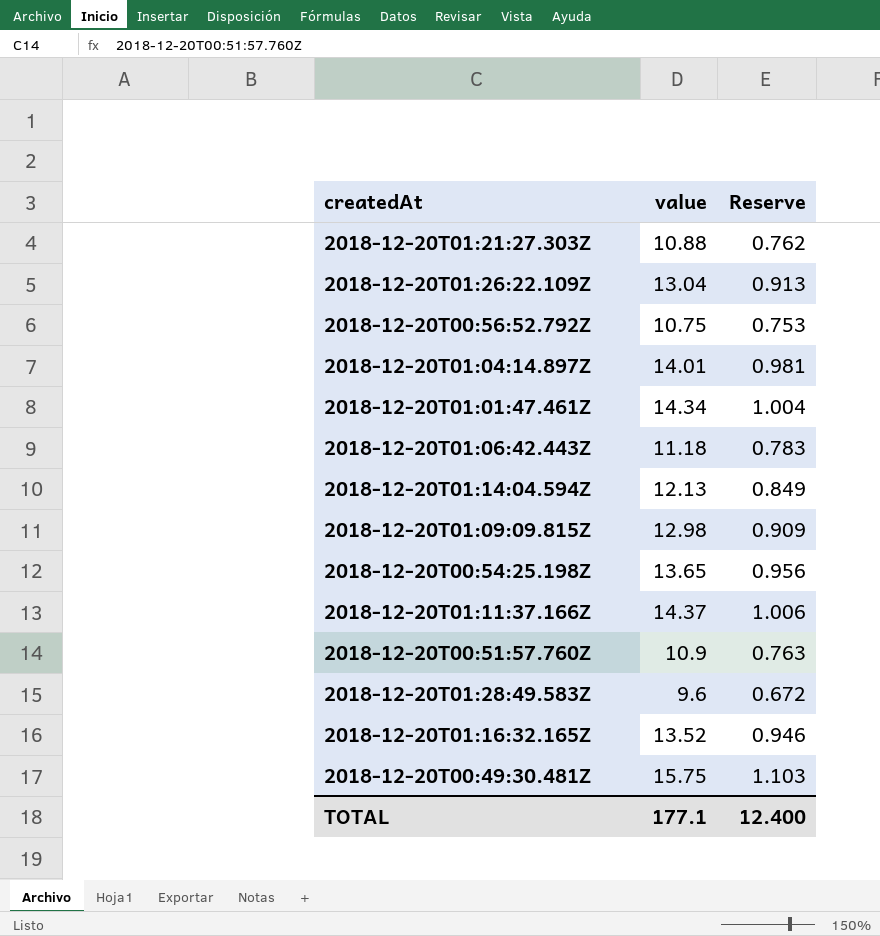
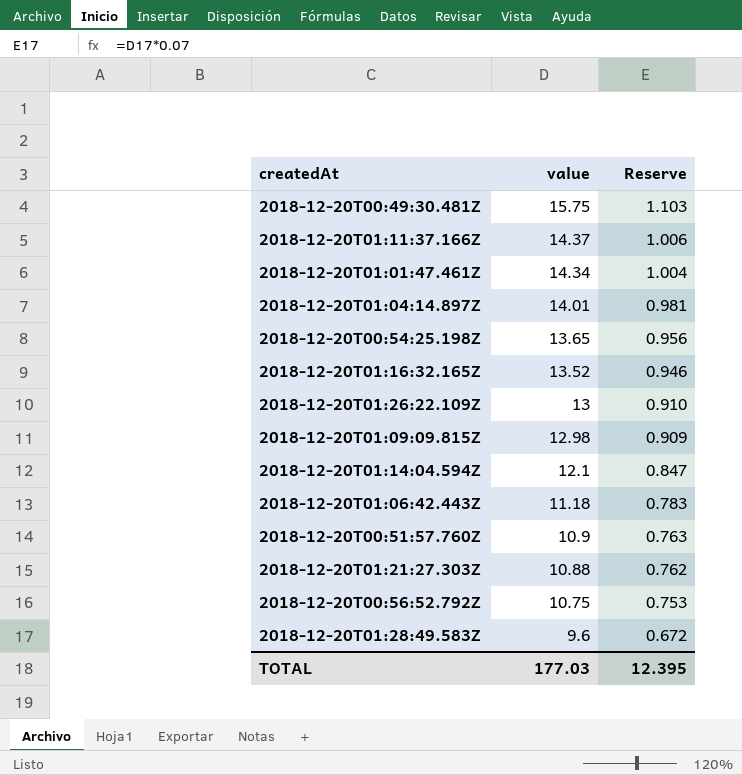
row order: none -> value descending
2018-12-20T01:26:22.109Z | value: 13.04 -> 13
2018-12-20T01:26:22.109Z | Reserve: 0.913 -> 0.910
2018-12-20T01:14:04.594Z | value: 12.13 -> 12.1
2018-12-20T01:14:04.594Z | Reserve: 0.849 -> 0.847
TOTAL | value: 177.1 -> 177.03
TOTAL | Reserve: 12.400 -> 12.395

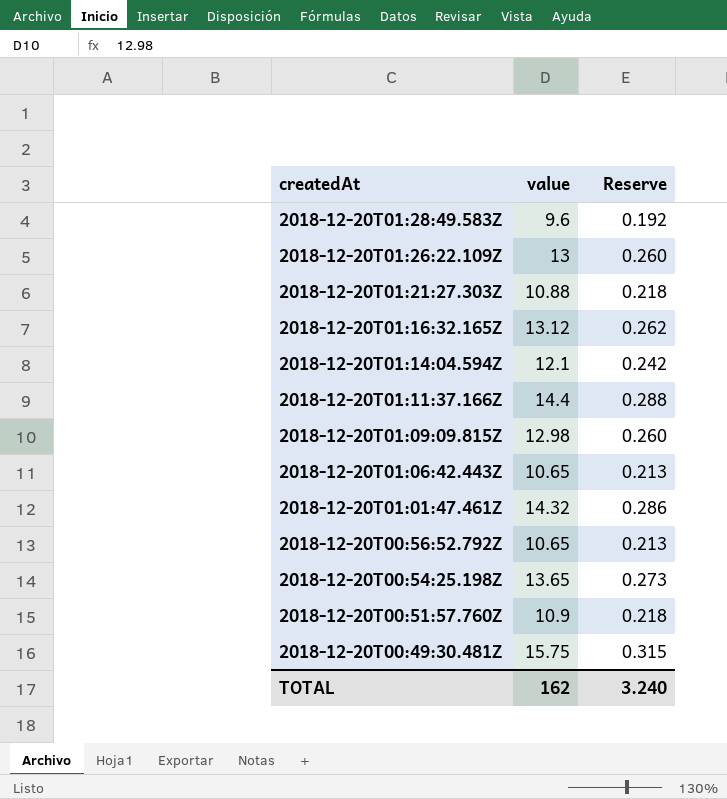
row order: value descending -> createdAt descending
column Reserve | formula: [value] * 0.07 -> [value] * 0.02
row 2018-12-20T01:04:14.897Z: 14.01 | 0.981 -> none
2018-12-20T01:16:32.165Z | value: 13.52 -> 13.12
2018-12-20T01:11:37.166Z | value: 14.37 -> 14.4
2018-12-20T01:06:42.443Z | value: 11.18 -> 10.65
2018-12-20T01:01:47.461Z | value: 14.34 -> 14.32
2018-12-20T00:56:52.792Z | value: 10.75 -> 10.65
TOTAL | value: 177.03 -> 162
TOTAL | Reserve: 12.395 -> 3.240

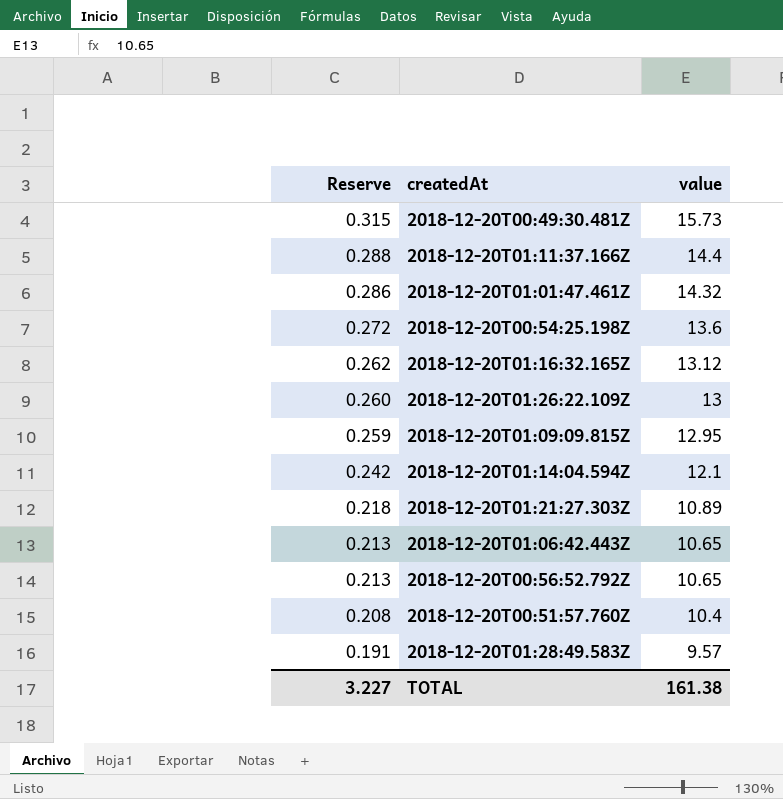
row order: createdAt descending -> Reserve descending
column Reserve | position: 3 -> 1
2018-12-20T00:49:30.481Z | value: 15.75 -> 15.73
2018-12-20T00:54:25.198Z | Reserve: 0.273 -> 0.272
2018-12-20T00:54:25.198Z | value: 13.65 -> 13.6
2018-12-20T01:09:09.815Z | Reserve: 0.260 -> 0.259
2018-12-20T01:09:09.815Z | value: 12.98 -> 12.95
2018-12-20T01:21:27.303Z | value: 10.88 -> 10.89
2018-12-20T00:51:57.760Z | Reserve: 0.218 -> 0.208
2018-12-20T00:51:57.760Z | value: 10.9 -> 10.4
2018-12-20T01:28:49.583Z | Reserve: 0.192 -> 0.191
2018-12-20T01:28:49.583Z | value: 9.6 -> 9.57
TOTAL | Reserve: 3.240 -> 3.227
TOTAL | value: 162 -> 161.38

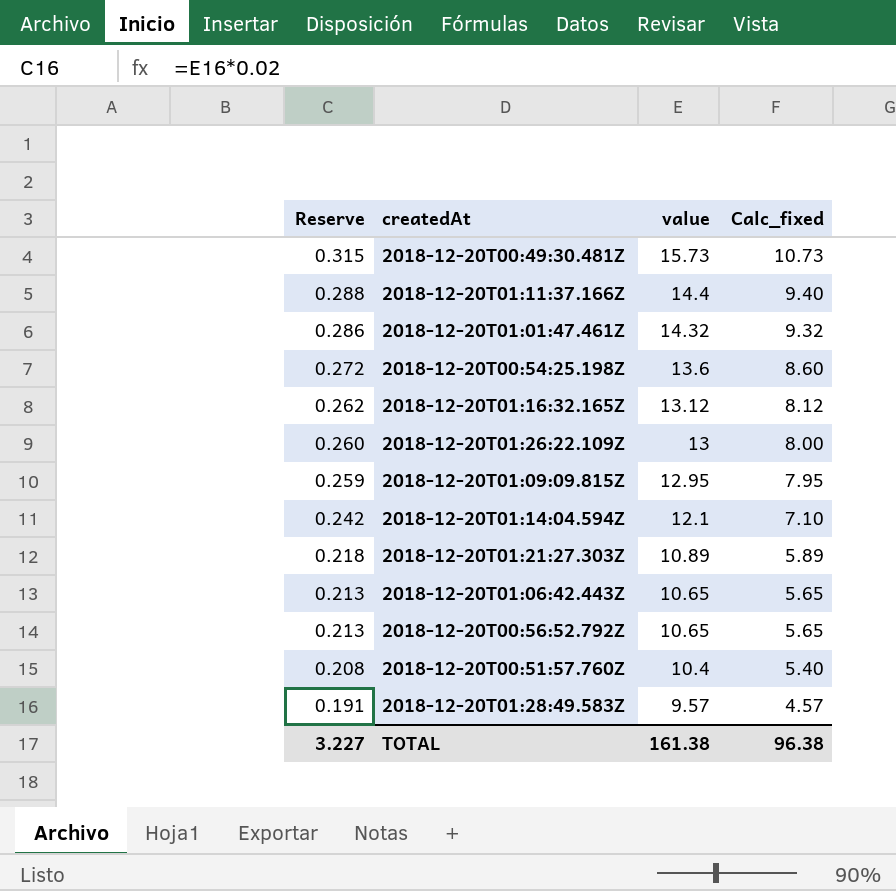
column Calc_fixed | formula: none -> [value] - 5

